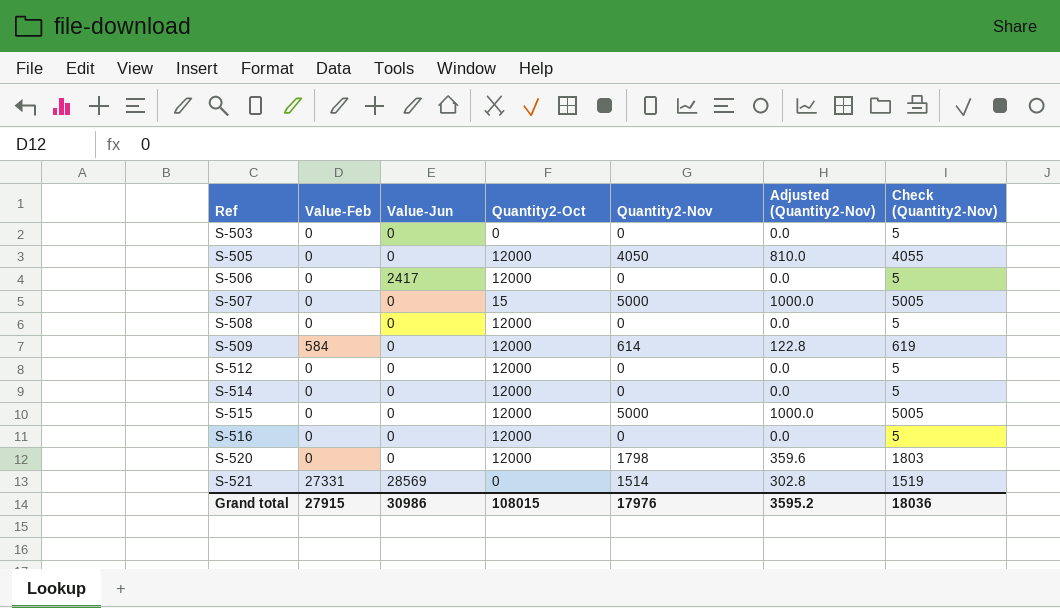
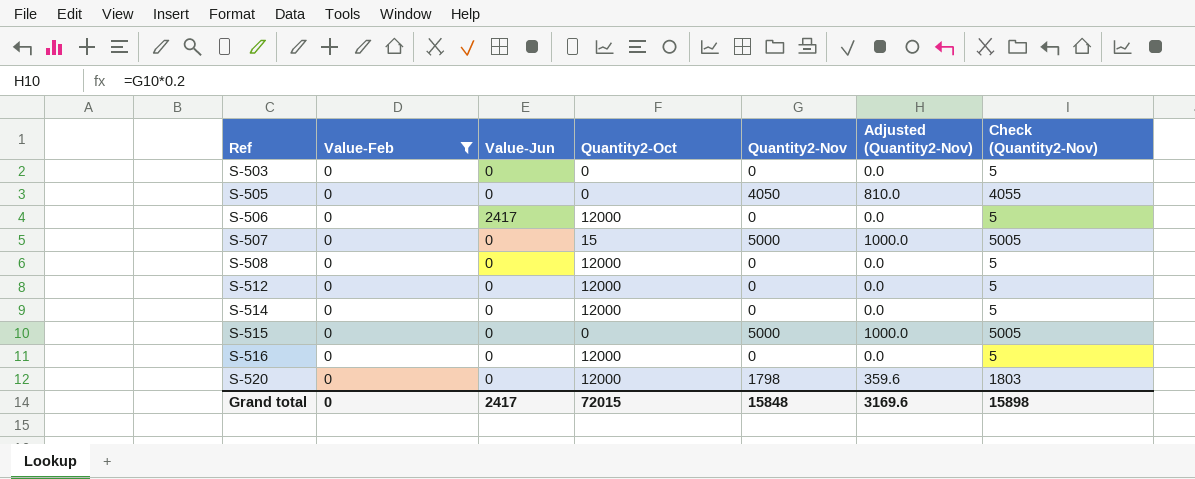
filter: none -> Value-Feb = 0
S-505 | Quantity2-Oct: 12000 -> 0
S-515 | Quantity2-Oct: 12000 -> 0
Grand total | Value-Feb: 27915 -> 0
Grand total | Value-Jun: 30986 -> 2417
Grand total | Quantity2-Oct: 108015 -> 72015
Grand total | Quantity2-Nov: 17976 -> 15848
Grand total | Adjusted (Quantity2-Nov): 3595.2 -> 3169.6
Grand total | Check (Quantity2-Nov): 18036 -> 15898

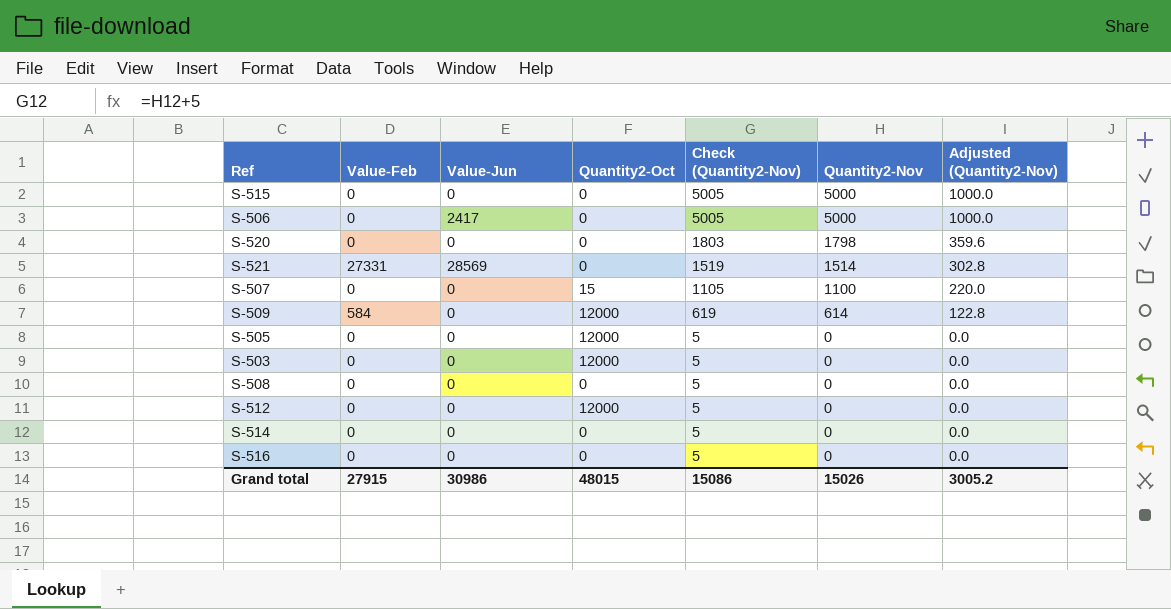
filter: Value-Feb = 0 -> none
row order: Ref ascending -> Check (Quantity2-Nov) descending
column Check (Quantity2-Nov) | position: 7 -> 5
S-506 | Quantity2-Oct: 12000 -> 0
S-506 | Check (Quantity2-Nov): 5 -> 5005
S-506 | Quantity2-Nov: 0 -> 5000
S-506 | Adjusted (Quantity2-Nov): 0.0 -> 1000.0
S-520 | Quantity2-Oct: 12000 -> 0
S-507 | Check (Quantity2-Nov): 5005 -> 1105
S-507 | Quantity2-Nov: 5000 -> 1100
S-507 | Adjusted (Quantity2-Nov): 1000.0 -> 220.0
S-505 | Quantity2-Oct: 0 -> 12000
S-505 | Check (Quantity2-Nov): 4055 -> 5
S-505 | Quantity2-Nov: 4050 -> 0
S-505 | Adjusted (Quantity2-Nov): 810.0 -> 0.0
S-503 | Quantity2-Oct: 0 -> 12000
S-508 | Quantity2-Oct: 12000 -> 0
S-514 | Quantity2-Oct: 12000 -> 0
S-516 | Quantity2-Oct: 12000 -> 0
Grand total | Value-Feb: 0 -> 27915
Grand total | Value-Jun: 2417 -> 30986
Grand total | Quantity2-Oct: 72015 -> 48015
Grand total | Check (Quantity2-Nov): 15898 -> 15086
Grand total | Quantity2-Nov: 15848 -> 15026
Grand total | Adjusted (Quantity2-Nov): 3169.6 -> 3005.2

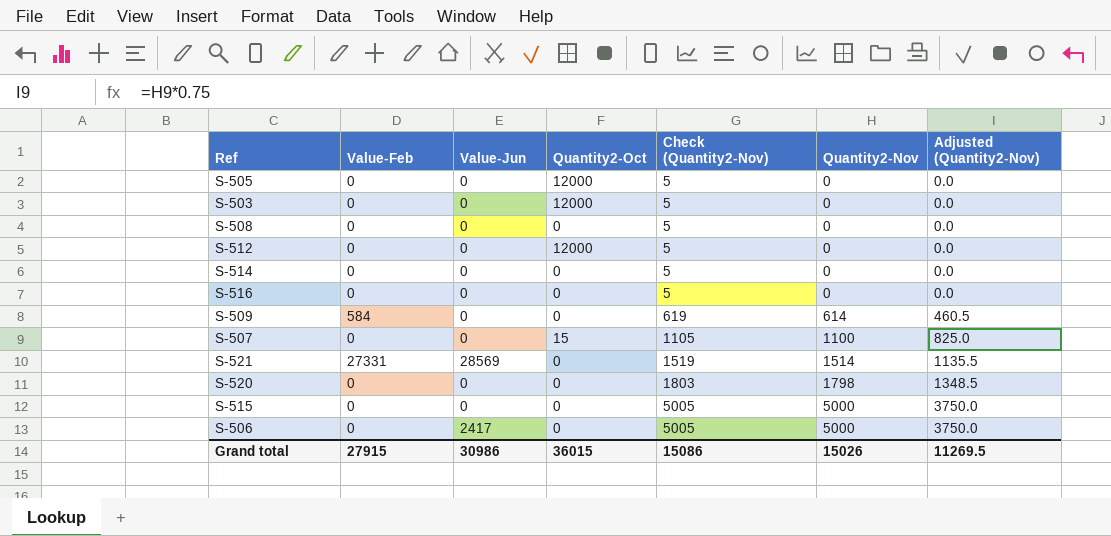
row order: Check (Quantity2-Nov) descending -> Check (Quantity2-Nov) ascending
column Adjusted (Quantity2-Nov) | formula: [Quantity2-Nov] * 0.2 -> [Quantity2-Nov] * 0.75
S-509 | Quantity2-Oct: 12000 -> 0
Grand total | Quantity2-Oct: 48015 -> 36015
Grand total | Adjusted (Quantity2-Nov): 3005.2 -> 11269.5

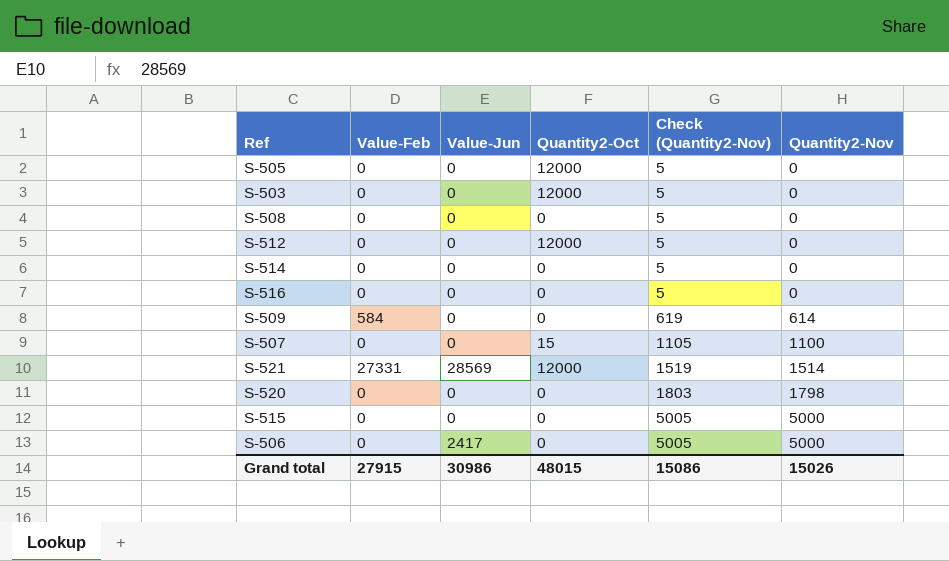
column Adjusted (Quantity2-Nov) | formula: [Quantity2-Nov] * 0.75 -> none
S-521 | Quantity2-Oct: 0 -> 12000
Grand total | Quantity2-Oct: 36015 -> 48015

